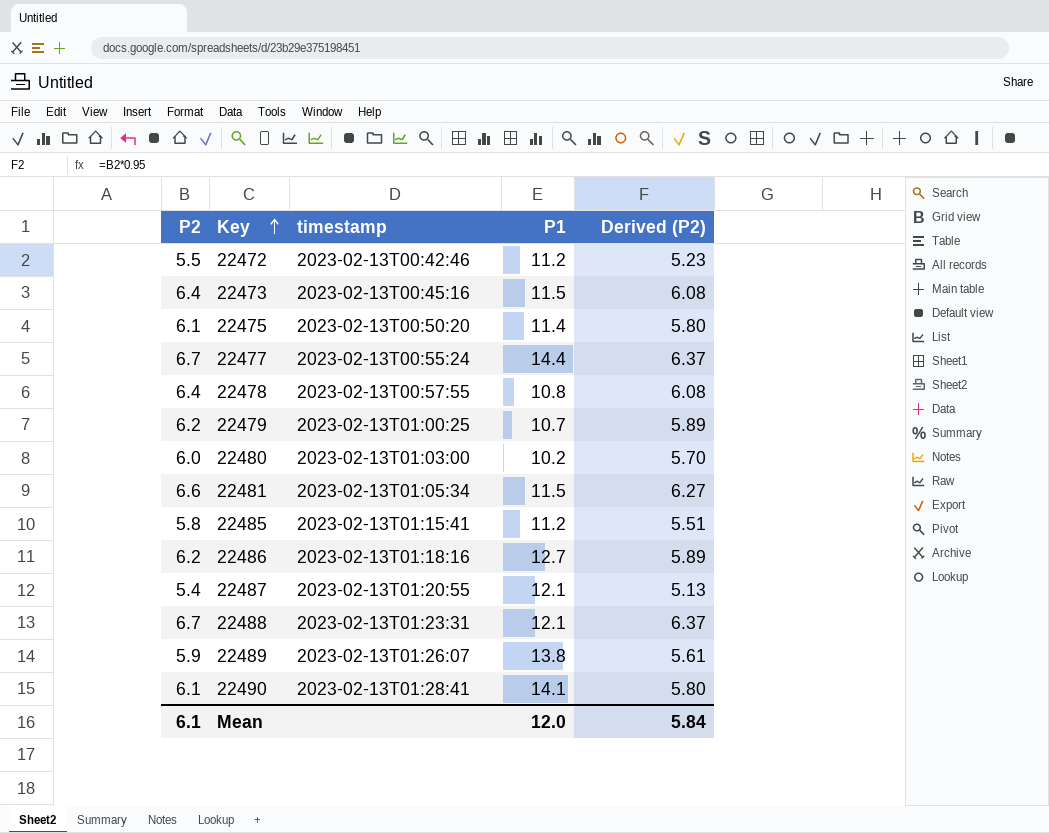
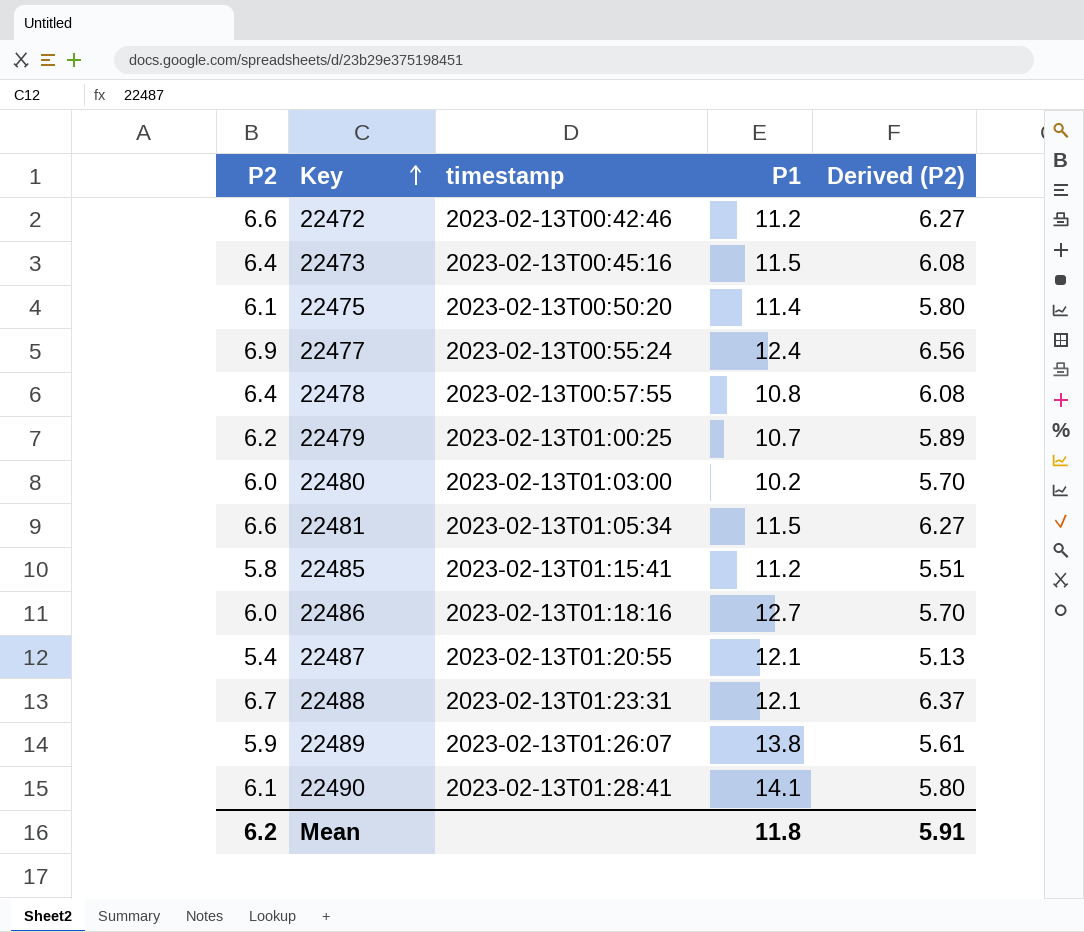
22472 | P2: 5.5 -> 6.6
22472 | Derived (P2): 5.23 -> 6.27
22477 | P2: 6.7 -> 6.9
22477 | P1: 14.4 -> 12.4
22477 | Derived (P2): 6.37 -> 6.56
22486 | P2: 6.2 -> 6.0
22486 | Derived (P2): 5.89 -> 5.70
Mean | P2: 6.1 -> 6.2
Mean | P1: 12.0 -> 11.8
Mean | Derived (P2): 5.84 -> 5.91

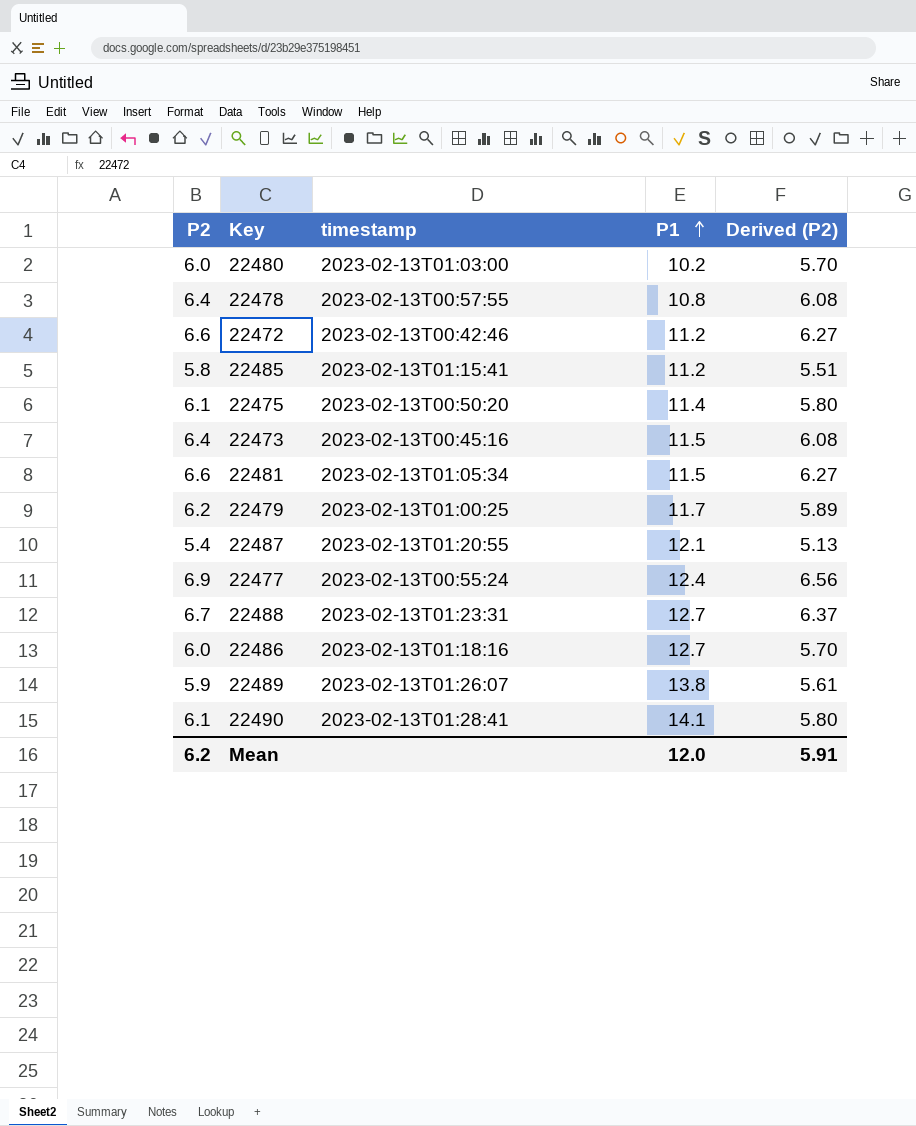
row order: Key ascending -> P1 ascending
22479 | P1: 10.7 -> 11.7
22488 | P1: 12.1 -> 12.7
Mean | P1: 11.8 -> 12.0

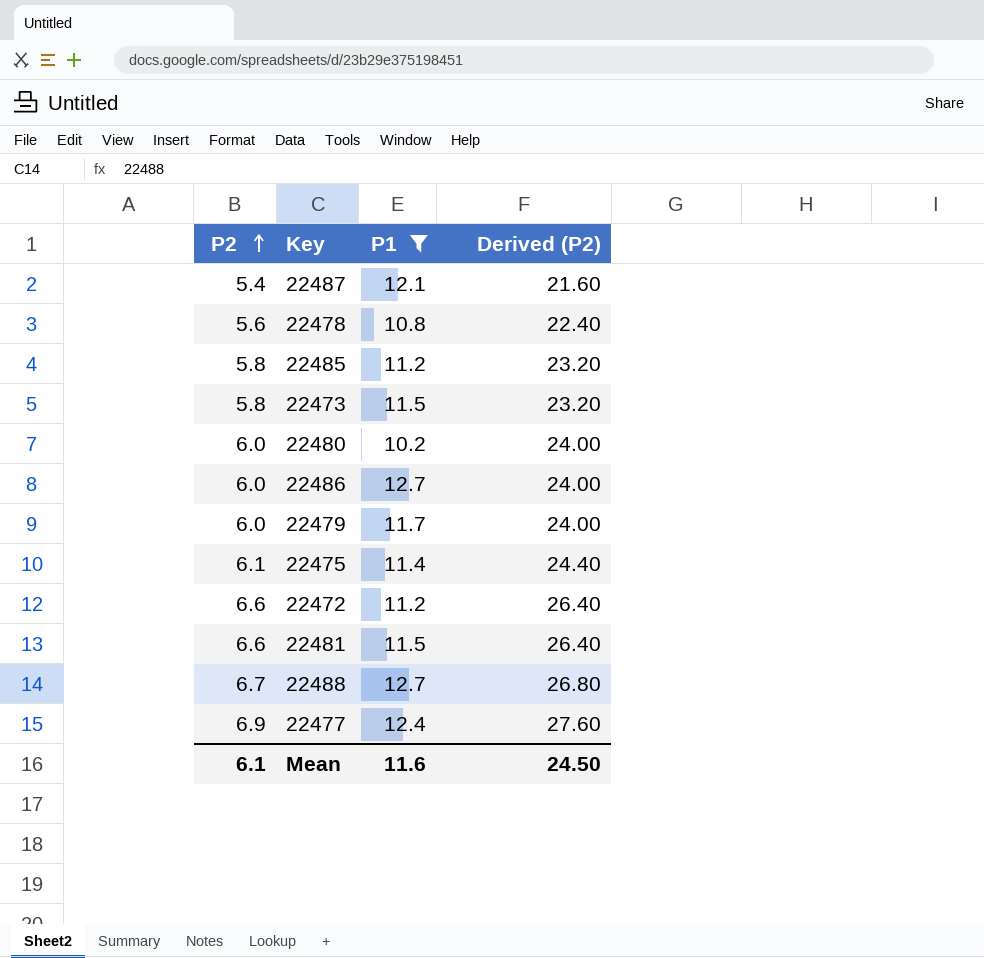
filter: none -> P1 <= 12.7
row order: P1 ascending -> P2 ascending
column timestamp | position: 3 -> none
column Derived (P2) | formula: [P2] * 0.95 -> [P2] * 4
22478 | P2: 6.4 -> 5.6
22473 | P2: 6.4 -> 5.8
22479 | P2: 6.2 -> 6.0
Mean | P2: 6.2 -> 6.1
Mean | P1: 12.0 -> 11.6
Mean | Derived (P2): 5.91 -> 24.50

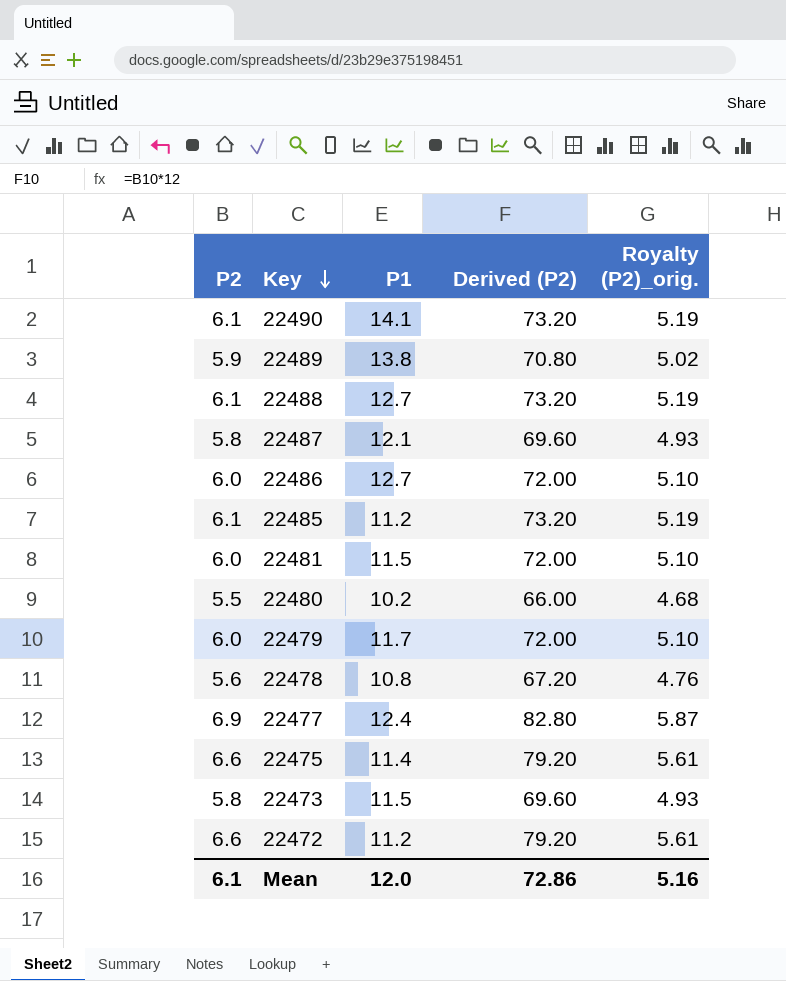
filter: P1 <= 12.7 -> none
row order: P2 ascending -> Key descending
column Derived (P2) | formula: [P2] * 4 -> [P2] * 12
column Royalty (P2)_orig. | formula: none -> [P2] * 0.85
22488 | P2: 6.7 -> 6.1
22487 | P2: 5.4 -> 5.8
22485 | P2: 5.8 -> 6.1
22481 | P2: 6.6 -> 6.0
22480 | P2: 6.0 -> 5.5
22475 | P2: 6.1 -> 6.6
Mean | P1: 11.6 -> 12.0
Mean | Derived (P2): 24.50 -> 72.86

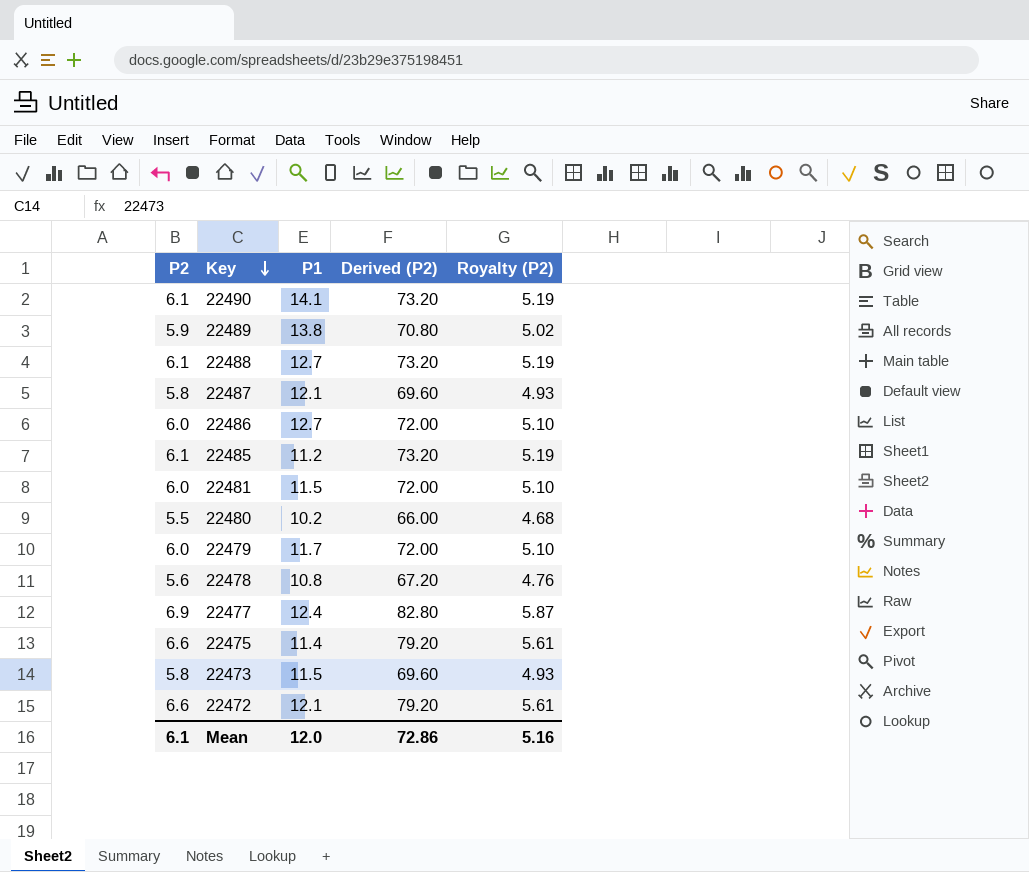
column name: Royalty (P2)_orig. -> Royalty (P2)
22472 | P1: 11.2 -> 12.1

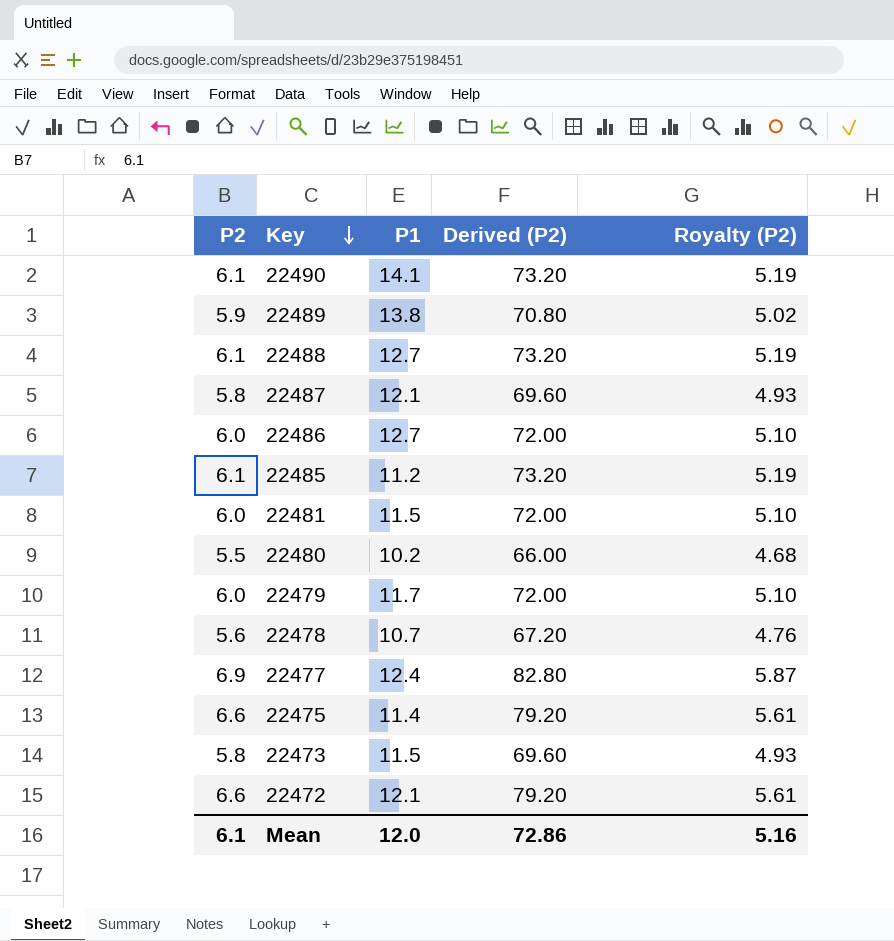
22478 | P1: 10.8 -> 10.7

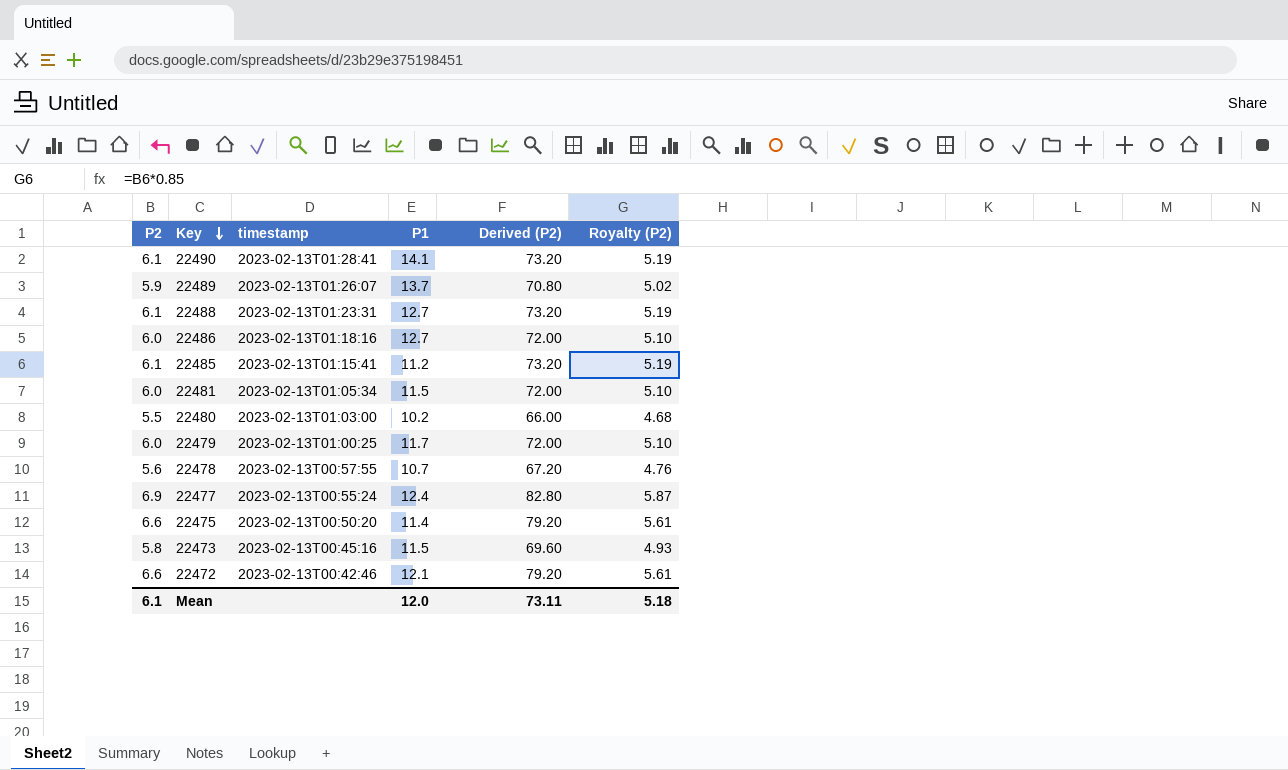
column timestamp | position: none -> 3
row 22487: 5.8 | 12.1 | 69.60 | 4.93 -> none
22489 | P1: 13.8 -> 13.7
Mean | Derived (P2): 72.86 -> 73.11
Mean | Royalty (P2): 5.16 -> 5.18

